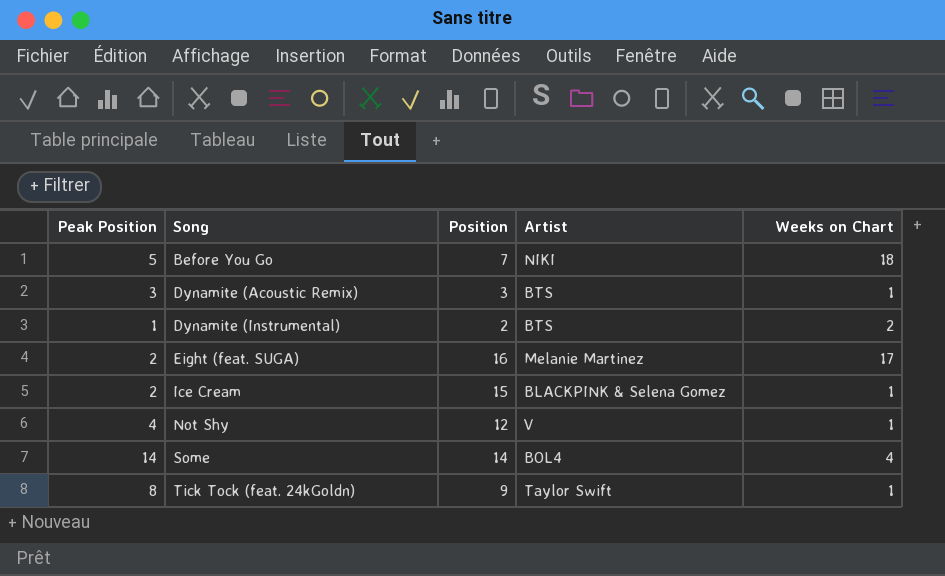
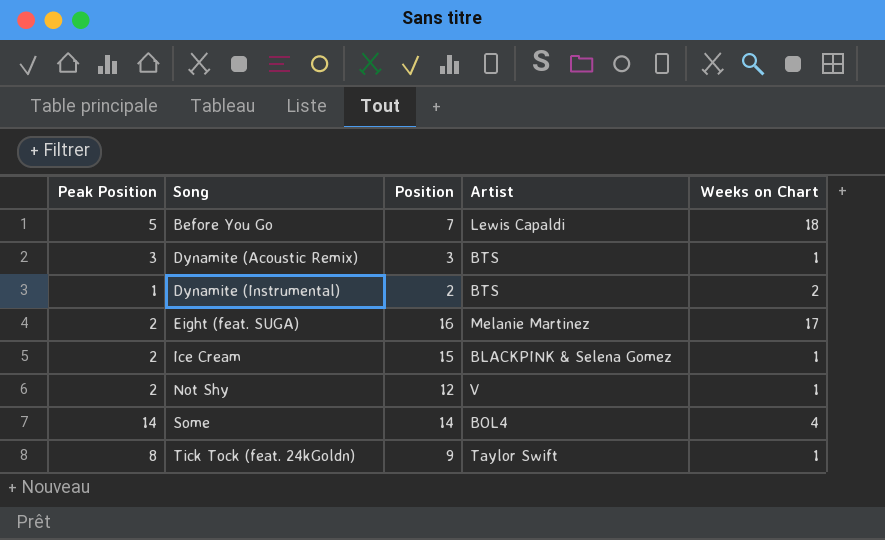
Before You Go | Artist: NIKI -> Lewis Capaldi
Not Shy | Peak Position: 4 -> 2

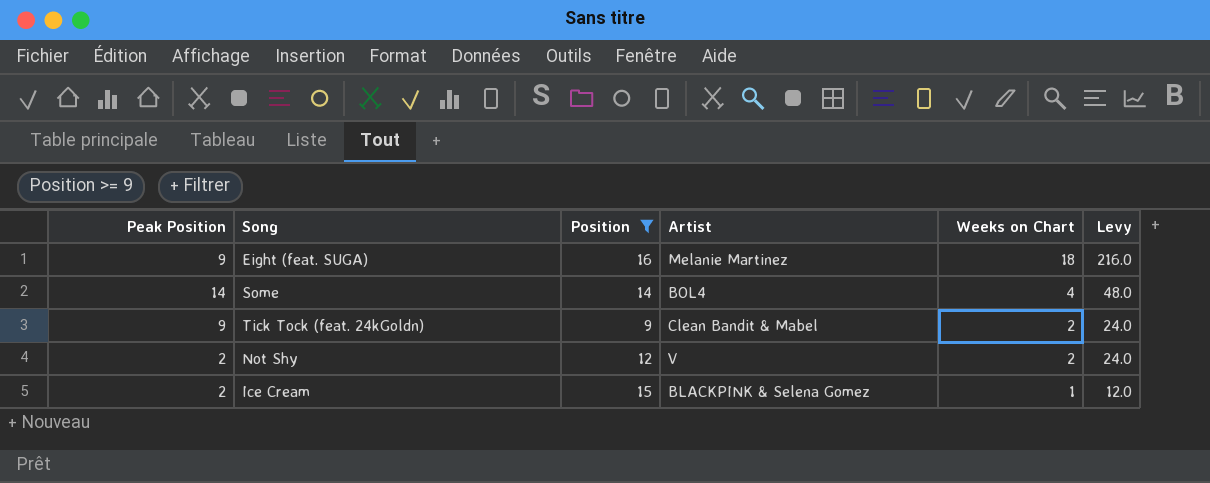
filter: none -> Position >= 9
row order: Song ascending -> Weeks on Chart descending
column Levy | formula: none -> [Weeks on Chart] * 12
Eight (feat. SUGA) | Peak Position: 2 -> 9
Eight (feat. SUGA) | Weeks on Chart: 17 -> 18
Tick Tock (feat. 24kGoldn) | Peak Position: 8 -> 9
Tick Tock (feat. 24kGoldn) | Artist: Taylor Swift -> Clean Bandit & Mabel
Tick Tock (feat. 24kGoldn) | Weeks on Chart: 1 -> 2
Not Shy | Weeks on Chart: 1 -> 2

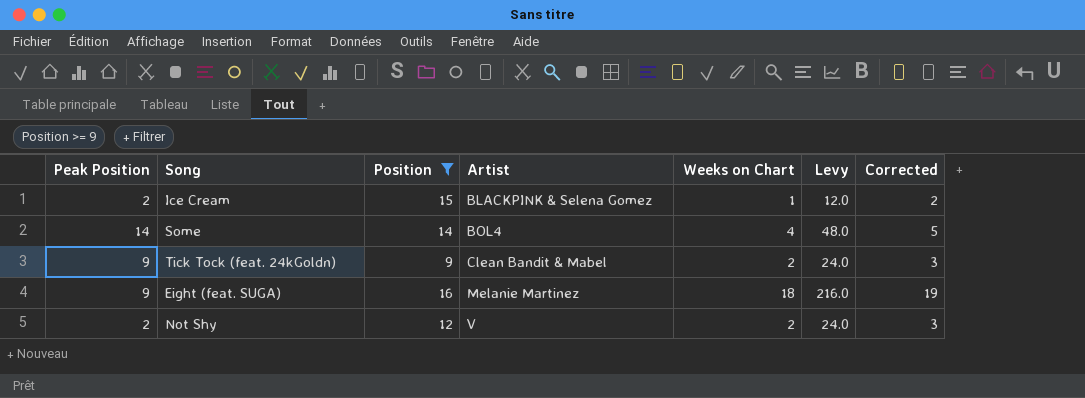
row order: Weeks on Chart descending -> Artist ascending
column Corrected | formula: none -> [Weeks on Chart] + 1

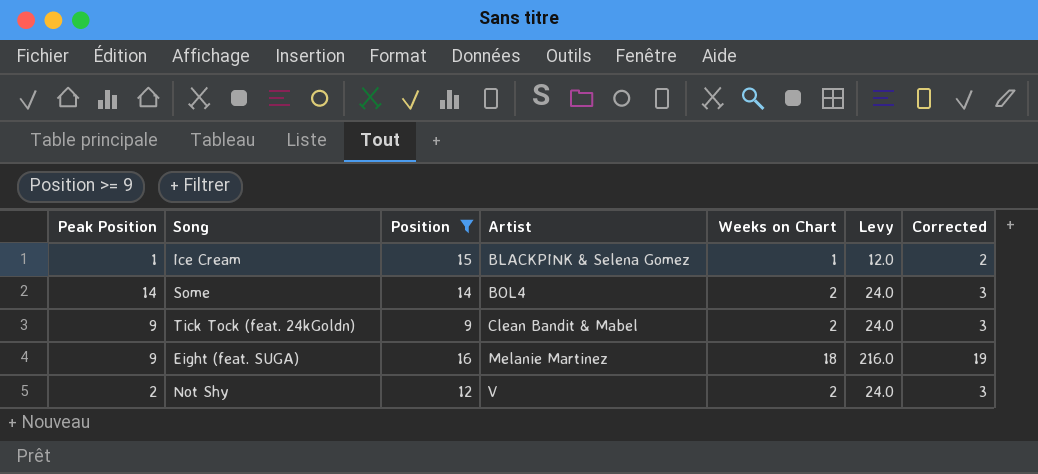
Ice Cream | Peak Position: 2 -> 1
Some | Weeks on Chart: 4 -> 2
Some | Levy: 48.0 -> 24.0
Some | Corrected: 5 -> 3

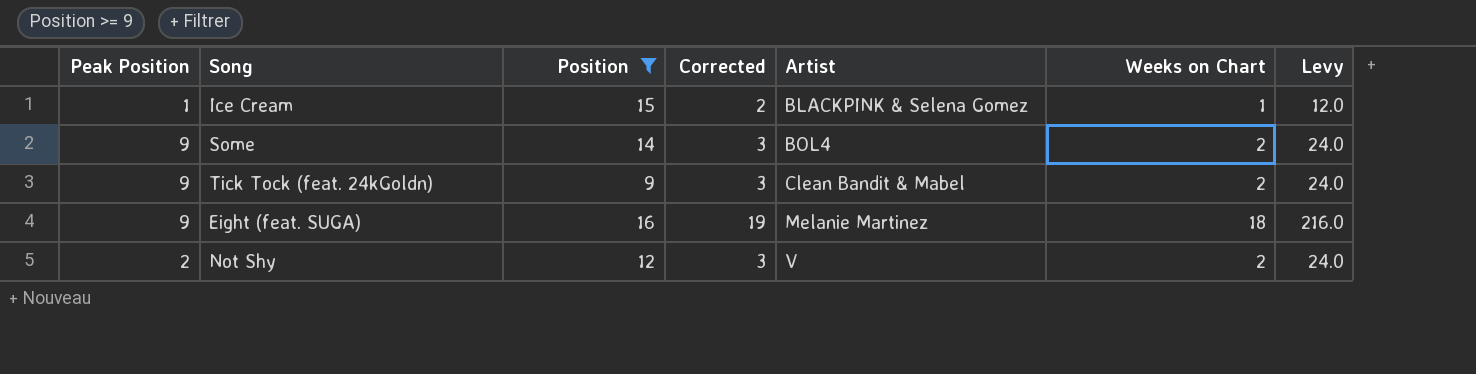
column Corrected | position: 7 -> 4
Some | Peak Position: 14 -> 9

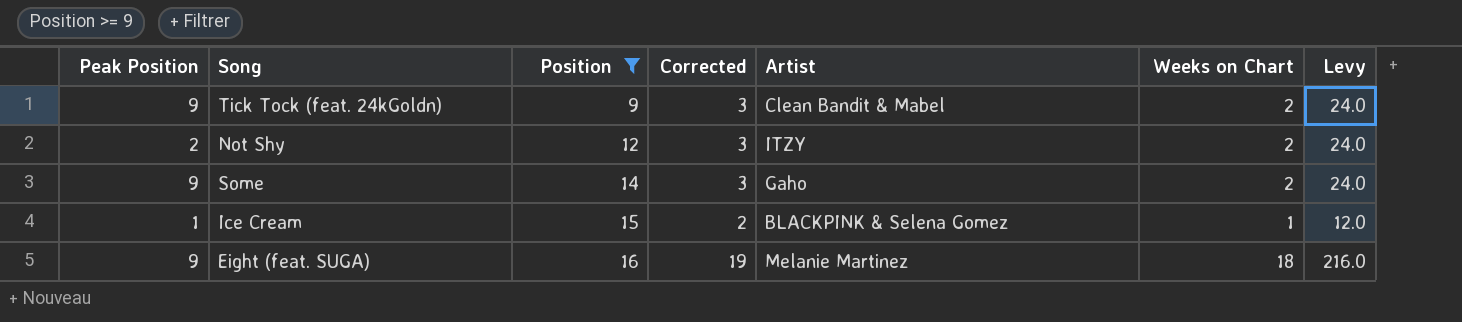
row order: Artist ascending -> Position ascending
Not Shy | Artist: V -> ITZY
Some | Artist: BOL4 -> Gaho

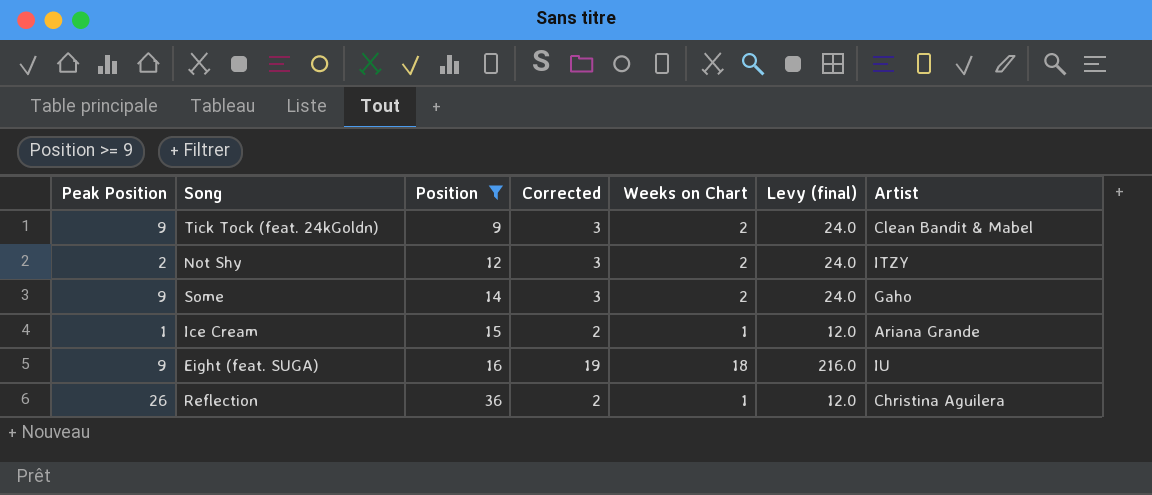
column name: Levy -> Levy (final)
column Artist | position: 5 -> 7
Ice Cream | Artist: BLACKPINK & Selena Gomez -> Ariana Grande
Eight (feat. SUGA) | Artist: Melanie Martinez -> IU
row Reflection: none -> 26 | 36 | 2 | 1 | 12.0 | Christina Aguilera

